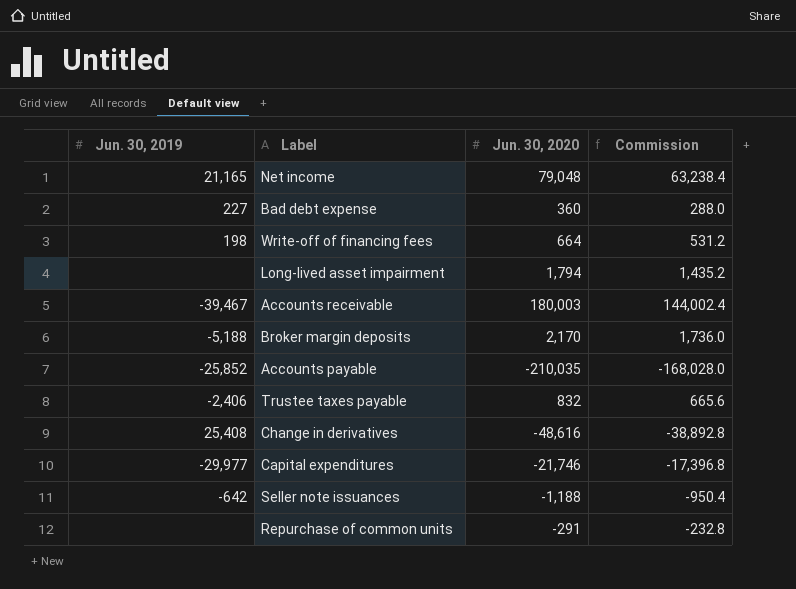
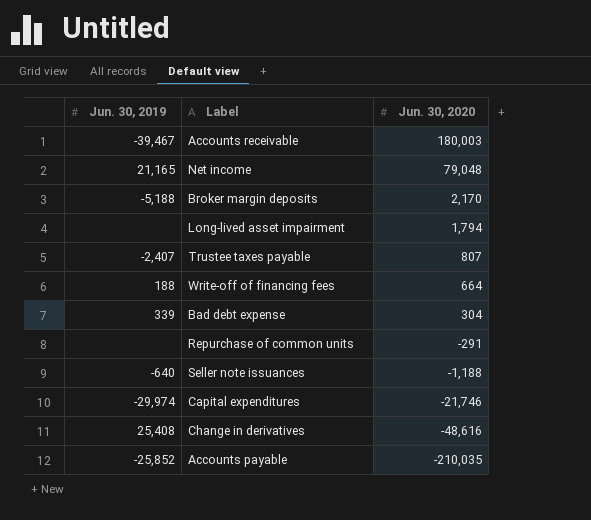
row order: none -> Jun. 30, 2020 descending
column Commission | formula: [Jun. 30, 2020] * 0.8 -> none
Trustee taxes payable | Jun. 30, 2019: -2,406 -> -2,407
Trustee taxes payable | Jun. 30, 2020: 832 -> 807
Write-off of financing fees | Jun. 30, 2019: 198 -> 188
Bad debt expense | Jun. 30, 2019: 227 -> 339
Bad debt expense | Jun. 30, 2020: 360 -> 304
Seller note issuances | Jun. 30, 2019: -642 -> -640
Capital expenditures | Jun. 30, 2019: -29,977 -> -29,974

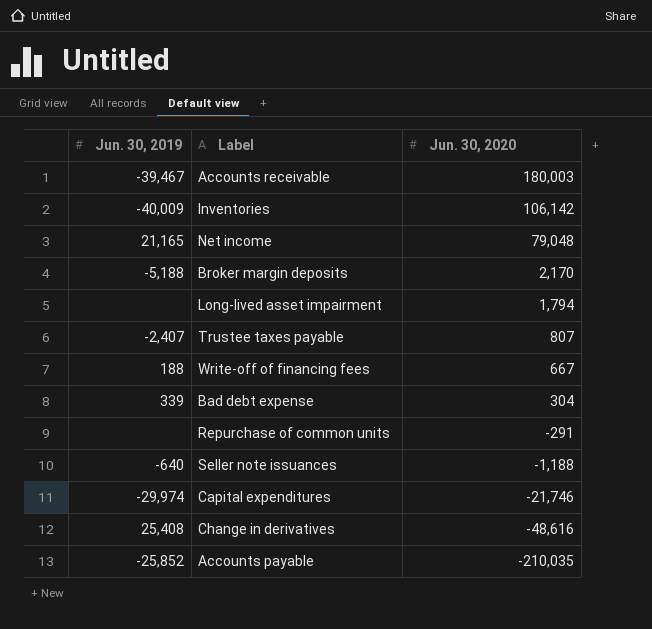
row Inventories: none -> -40,009 | 106,142
Write-off of financing fees | Jun. 30, 2020: 664 -> 667

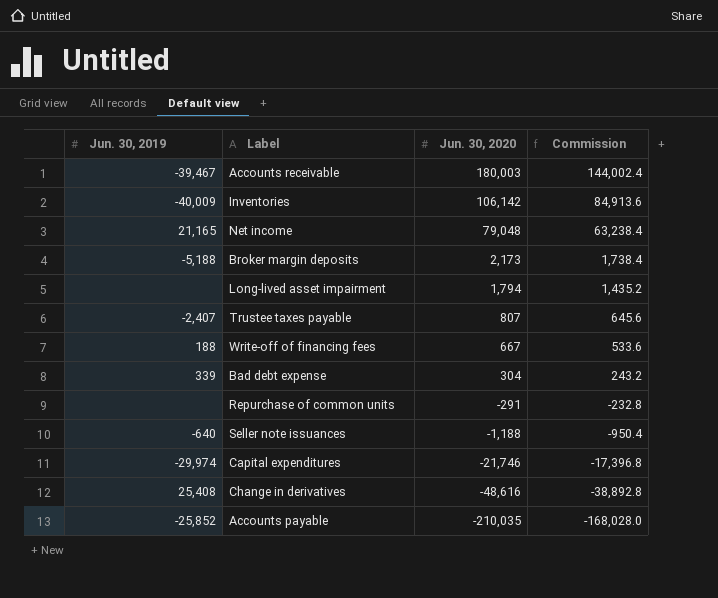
column Commission | formula: none -> [Jun. 30, 2020] * 0.8
Broker margin deposits | Jun. 30, 2020: 2,170 -> 2,173

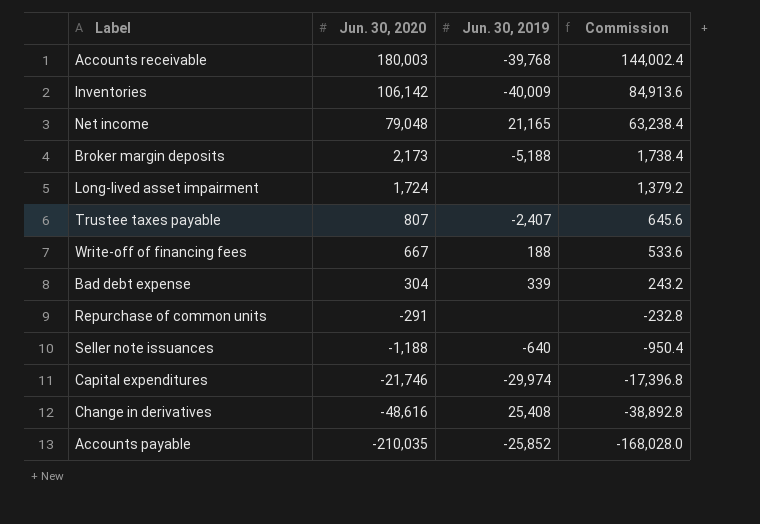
column Jun. 30, 2019 | position: 1 -> 3
Accounts receivable | Jun. 30, 2019: -39,467 -> -39,768
Long-lived asset impairment | Jun. 30, 2020: 1,794 -> 1,724
Long-lived asset impairment | Commission: 1,435.2 -> 1,379.2

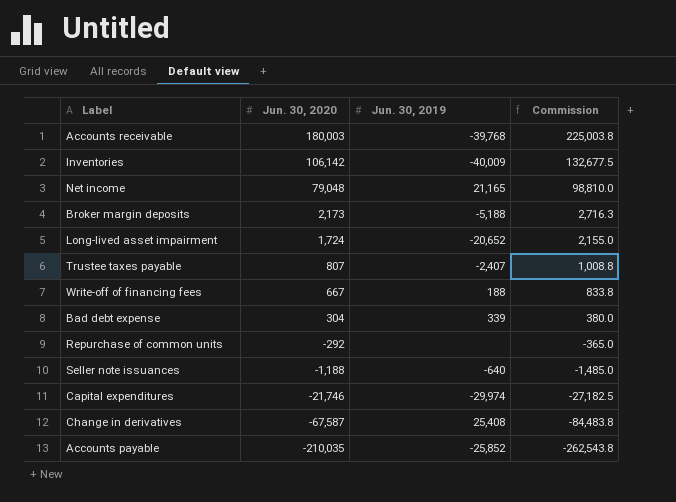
column Commission | formula: [Jun. 30, 2020] * 0.8 -> [Jun. 30, 2020] * 1.25
Long-lived asset impairment | Jun. 30, 2019: none -> -20,652
Repurchase of common units | Jun. 30, 2020: -291 -> -292
Change in derivatives | Jun. 30, 2020: -48,616 -> -67,587

